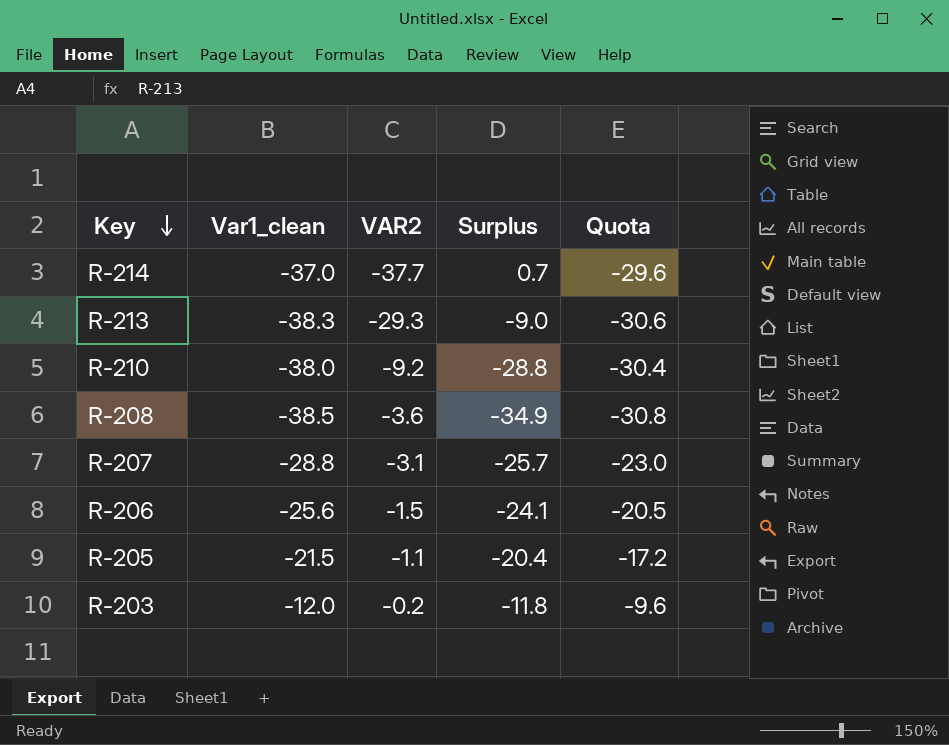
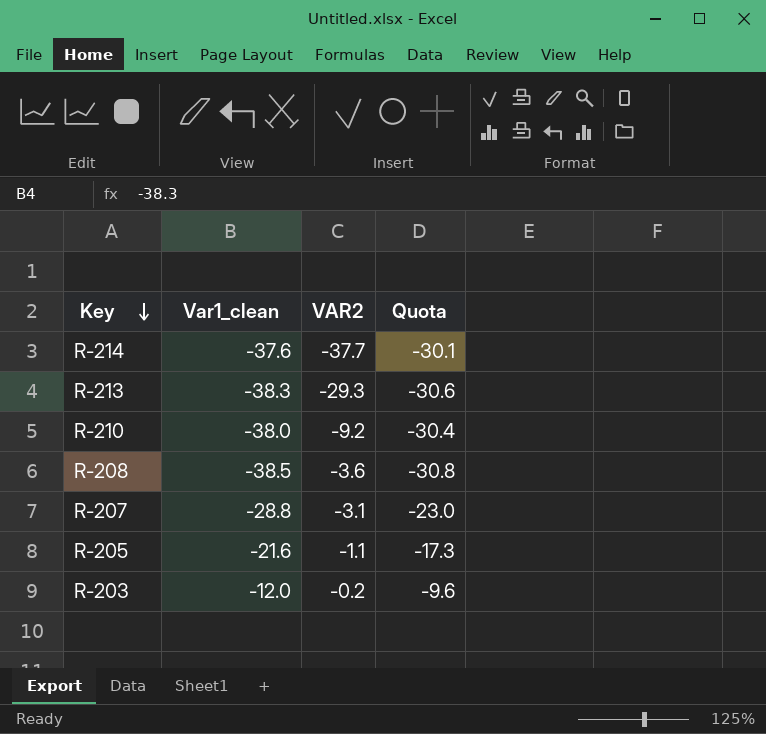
column Surplus | formula: [Var1_clean] - [VAR2] -> none
row R-206: -25.6 | -1.5 | -24.1 | -20.5 -> none
R-214 | Var1_clean: -37.0 -> -37.6
R-214 | Quota: -29.6 -> -30.1
R-205 | Var1_clean: -21.5 -> -21.6
R-205 | Quota: -17.2 -> -17.3

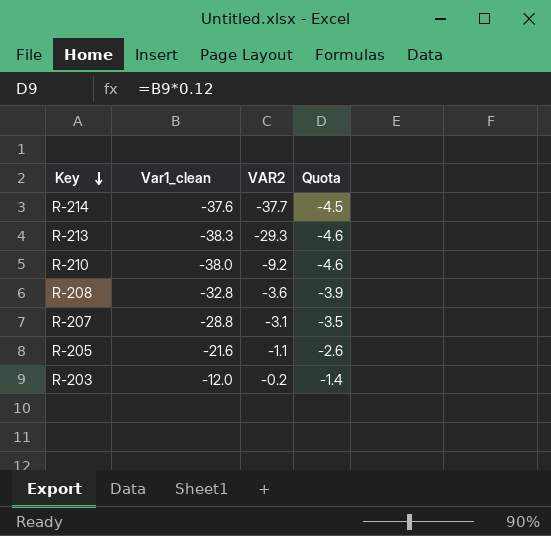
column Quota | formula: [Var1_clean] * 0.8 -> [Var1_clean] * 0.12
R-208 | Var1_clean: -38.5 -> -32.8

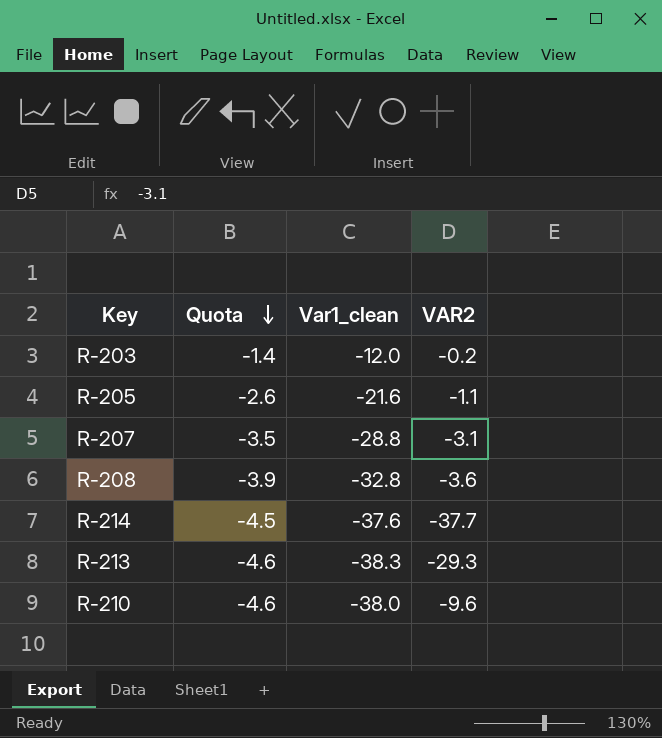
row order: Key descending -> Quota descending
column Quota | position: 4 -> 2
R-210 | VAR2: -9.2 -> -9.6

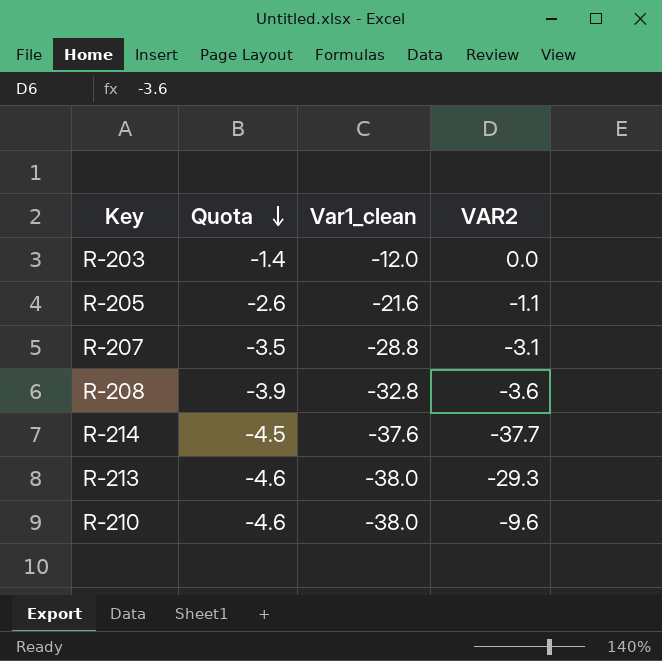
R-203 | VAR2: -0.2 -> 0.0
R-213 | Var1_clean: -38.3 -> -38.0

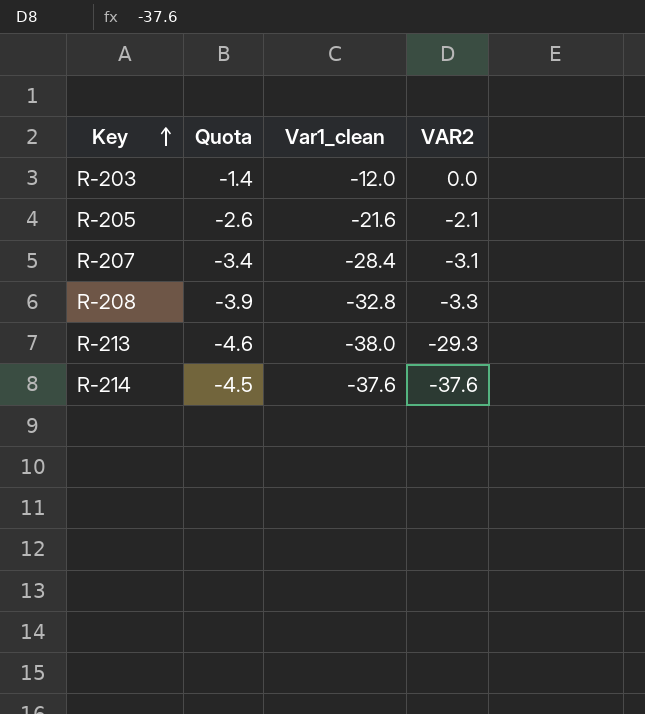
row order: Quota descending -> Key ascending
row R-210: -4.6 | -38.0 | -9.6 -> none
R-205 | VAR2: -1.1 -> -2.1
R-207 | Quota: -3.5 -> -3.4
R-207 | Var1_clean: -28.8 -> -28.4
R-208 | VAR2: -3.6 -> -3.3
R-214 | VAR2: -37.7 -> -37.6

